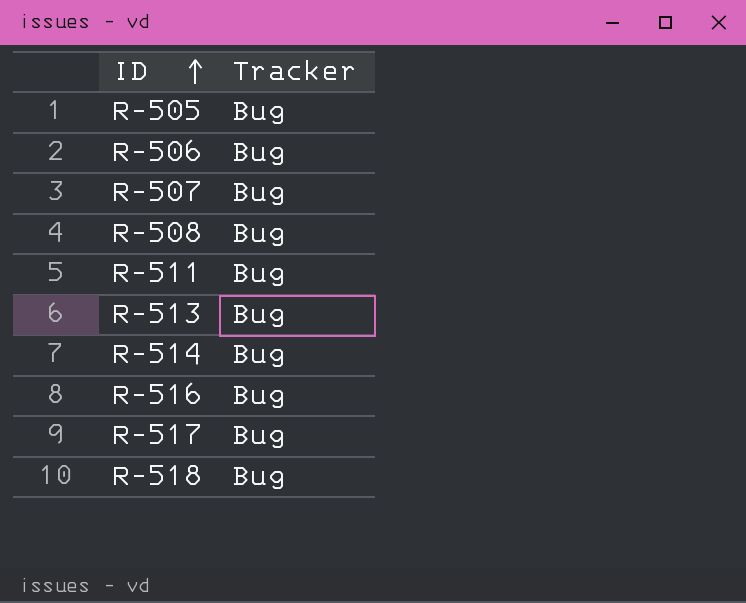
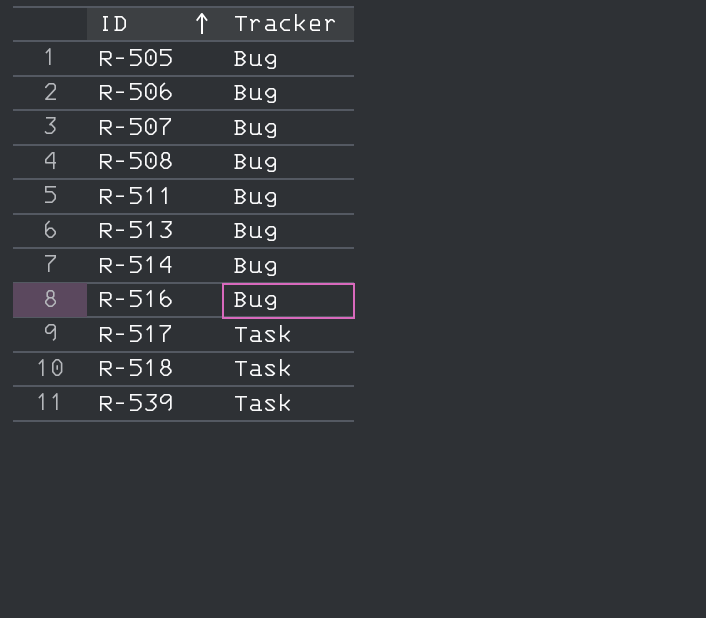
R-517 | Tracker: Bug -> Task
R-518 | Tracker: Bug -> Task
row R-539: none -> Task

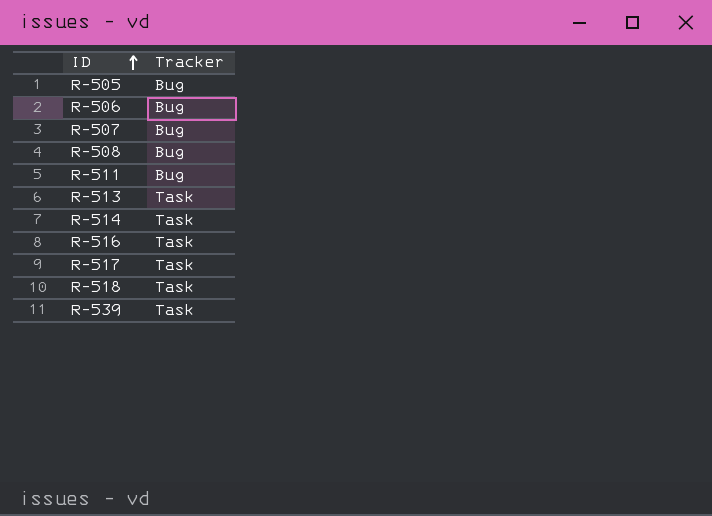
R-513 | Tracker: Bug -> Task
R-514 | Tracker: Bug -> Task
R-516 | Tracker: Bug -> Task

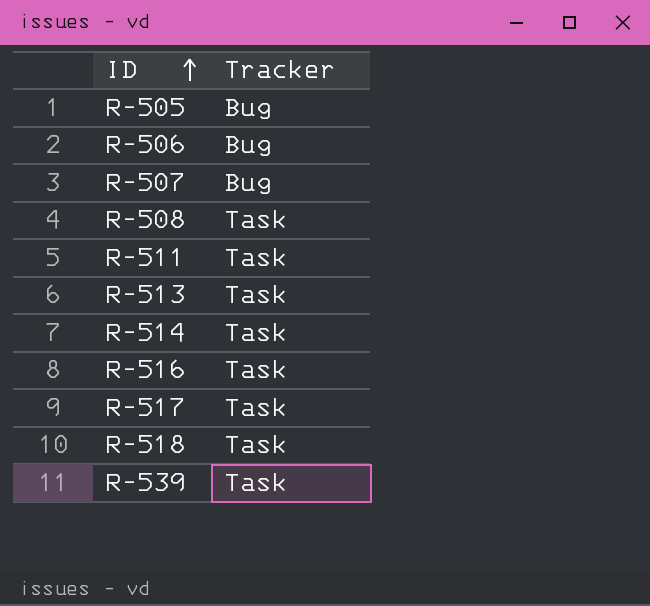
R-508 | Tracker: Bug -> Task
R-511 | Tracker: Bug -> Task

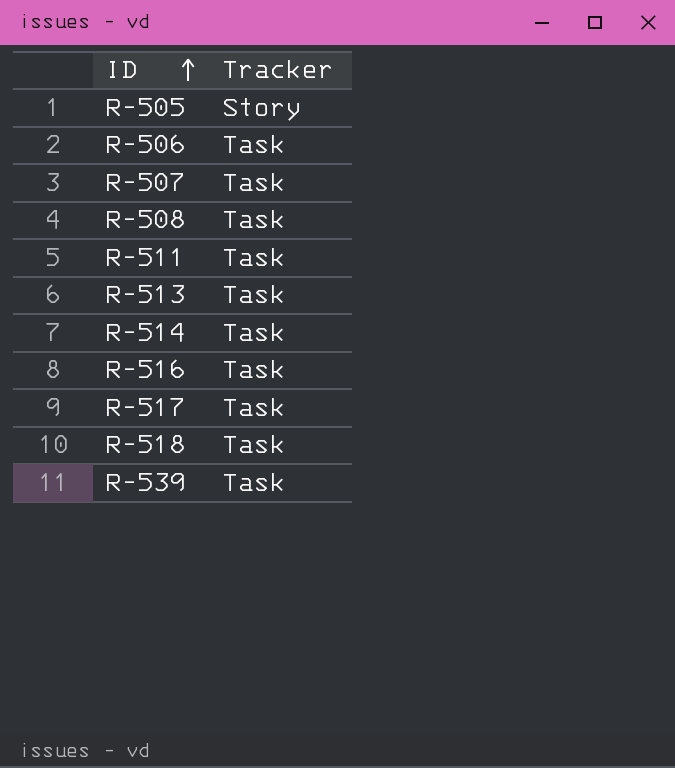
R-505 | Tracker: Bug -> Story
R-506 | Tracker: Bug -> Task
R-507 | Tracker: Bug -> Task

